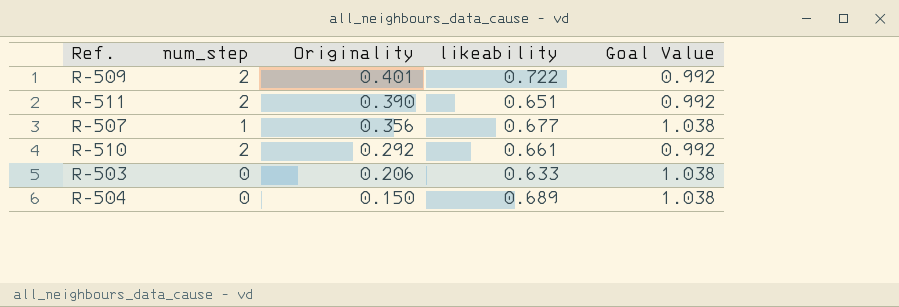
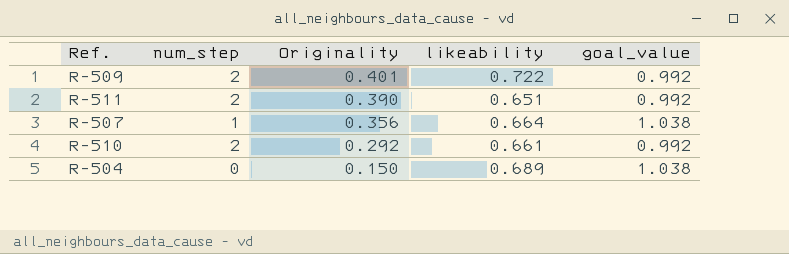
column name: Goal Value -> goal_value
row R-503: 0 | 0.206 | 0.633 | 1.038 -> none
R-507 | likeability: 0.677 -> 0.664

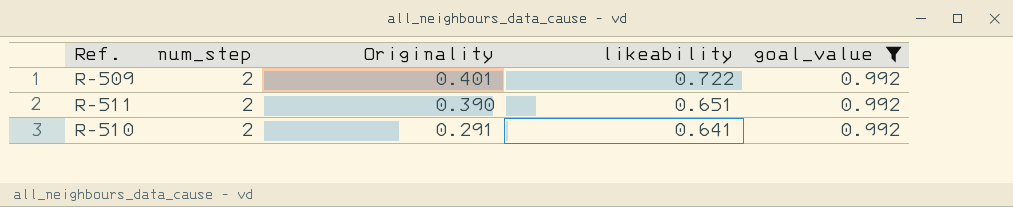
filter: none -> goal_value = 0.992
R-510 | Originality: 0.292 -> 0.291
R-510 | likeability: 0.661 -> 0.641

